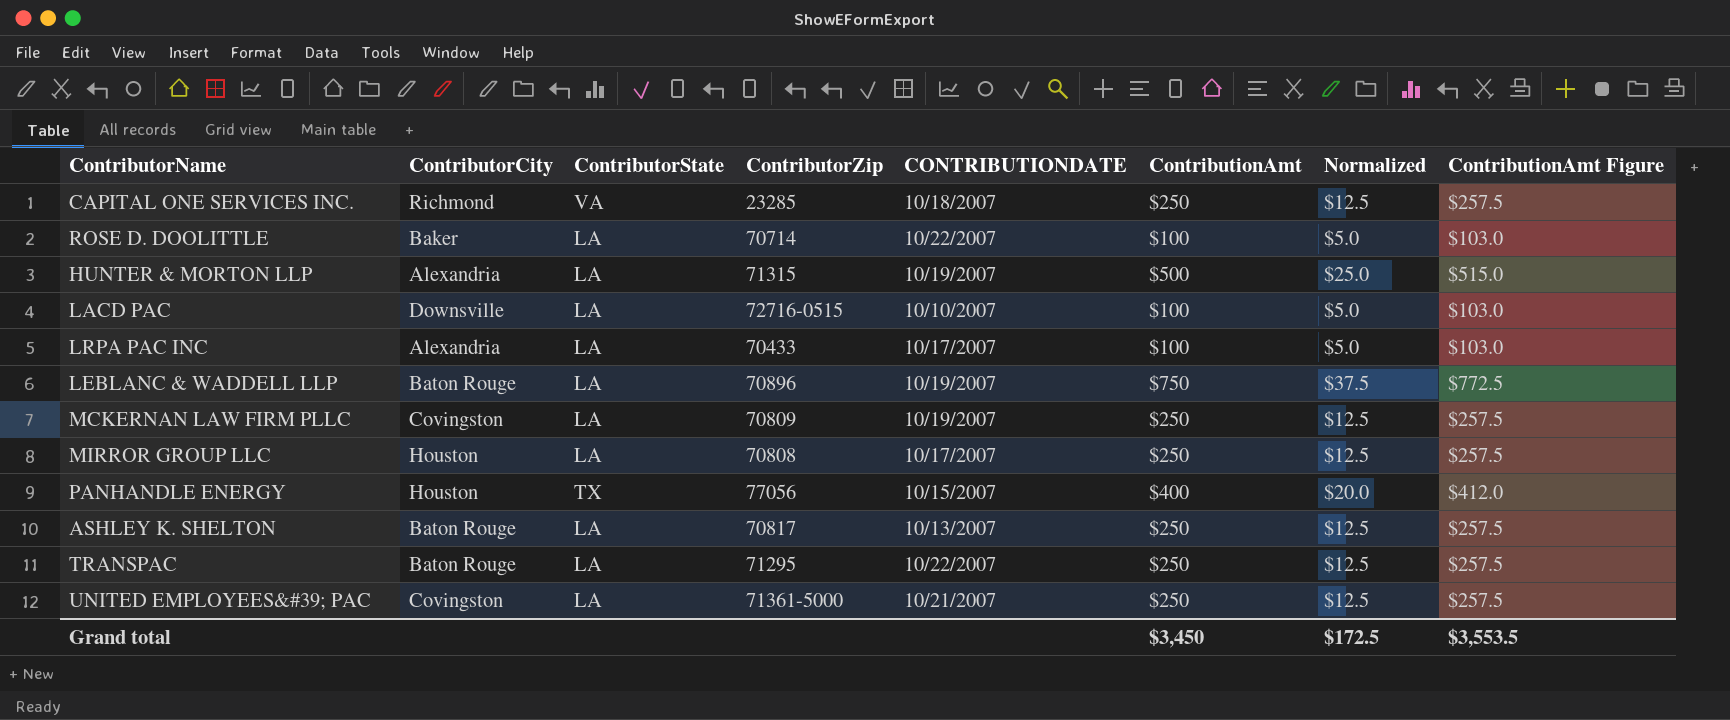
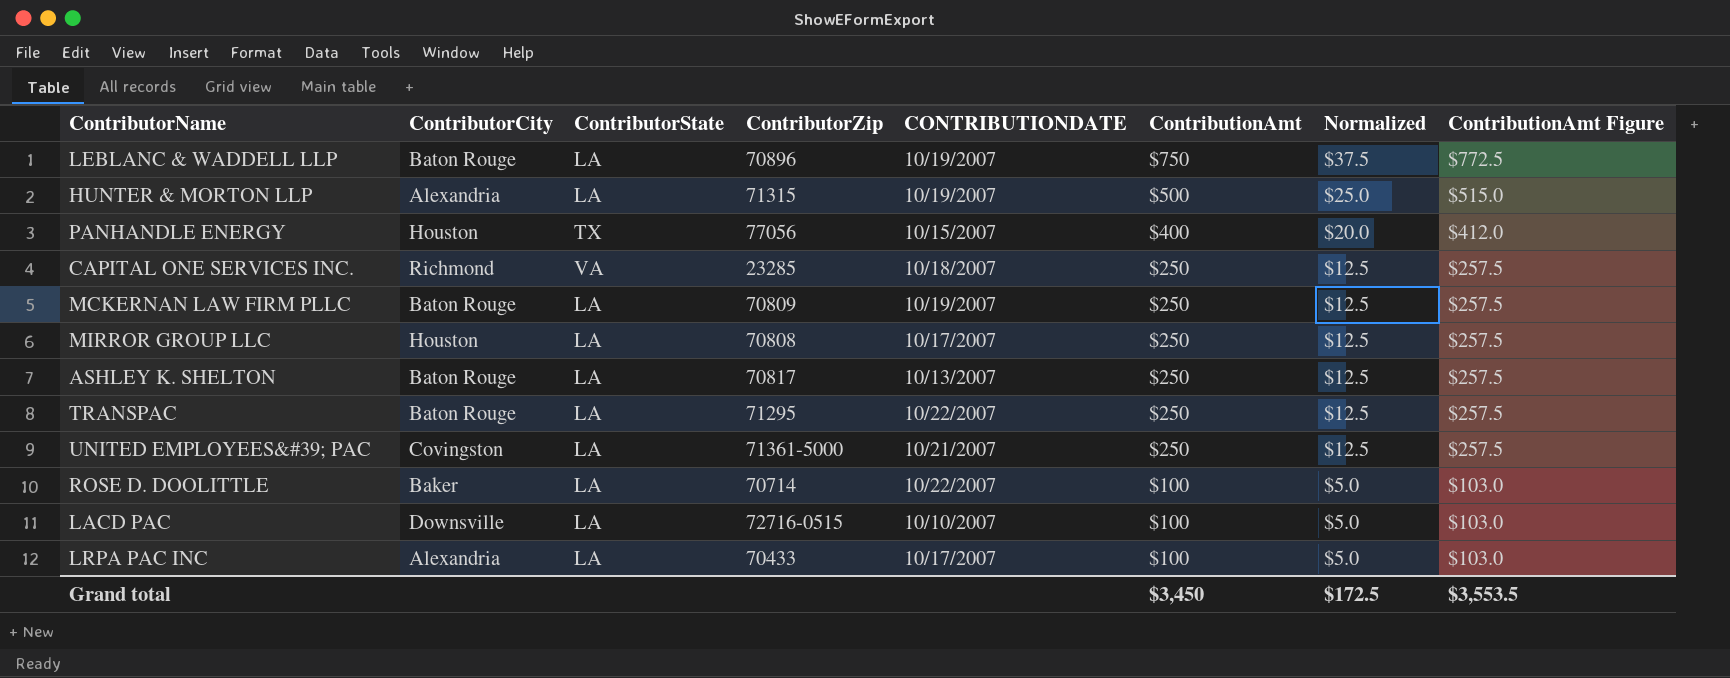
row order: none -> ContributionAmt descending
MCKERNAN LAW FIRM PLLC | ContributorCity: Covingston -> Baton Rouge

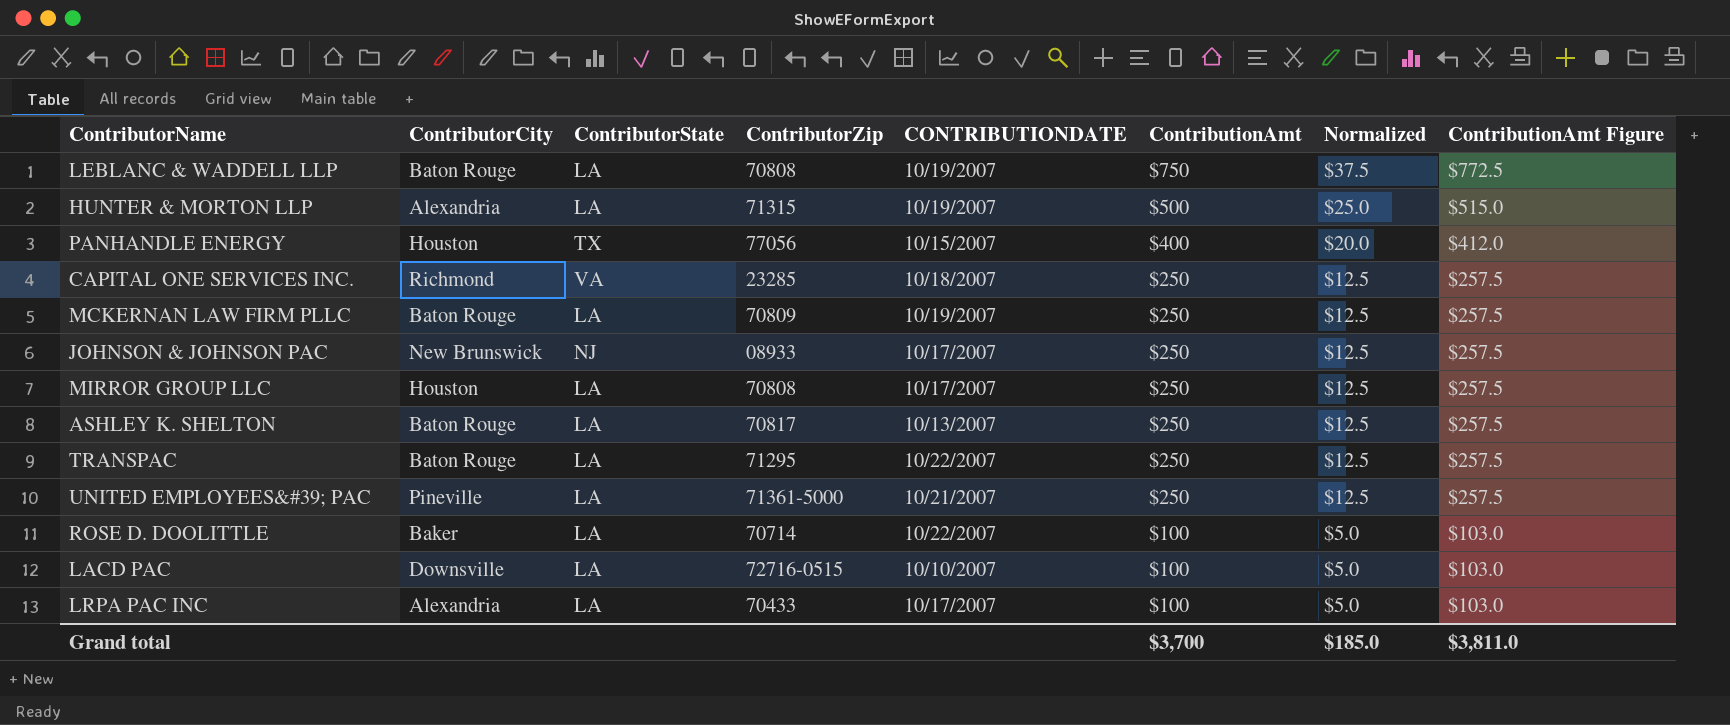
LEBLANC & WADDELL LLP | ContributorZip: 70896 -> 70808
row JOHNSON & JOHNSON PAC: none -> New Brunswick | NJ | 08933 | 10/17/2007 | $250 | $12.5 | $257.5
UNITED EMPLOYEES&#39; PAC | ContributorCity: Covingston -> Pineville
Grand total | ContributionAmt: $3,450 -> $3,700
Grand total | Normalized: $172.5 -> $185.0
Grand total | ContributionAmt Figure: $3,553.5 -> $3,811.0

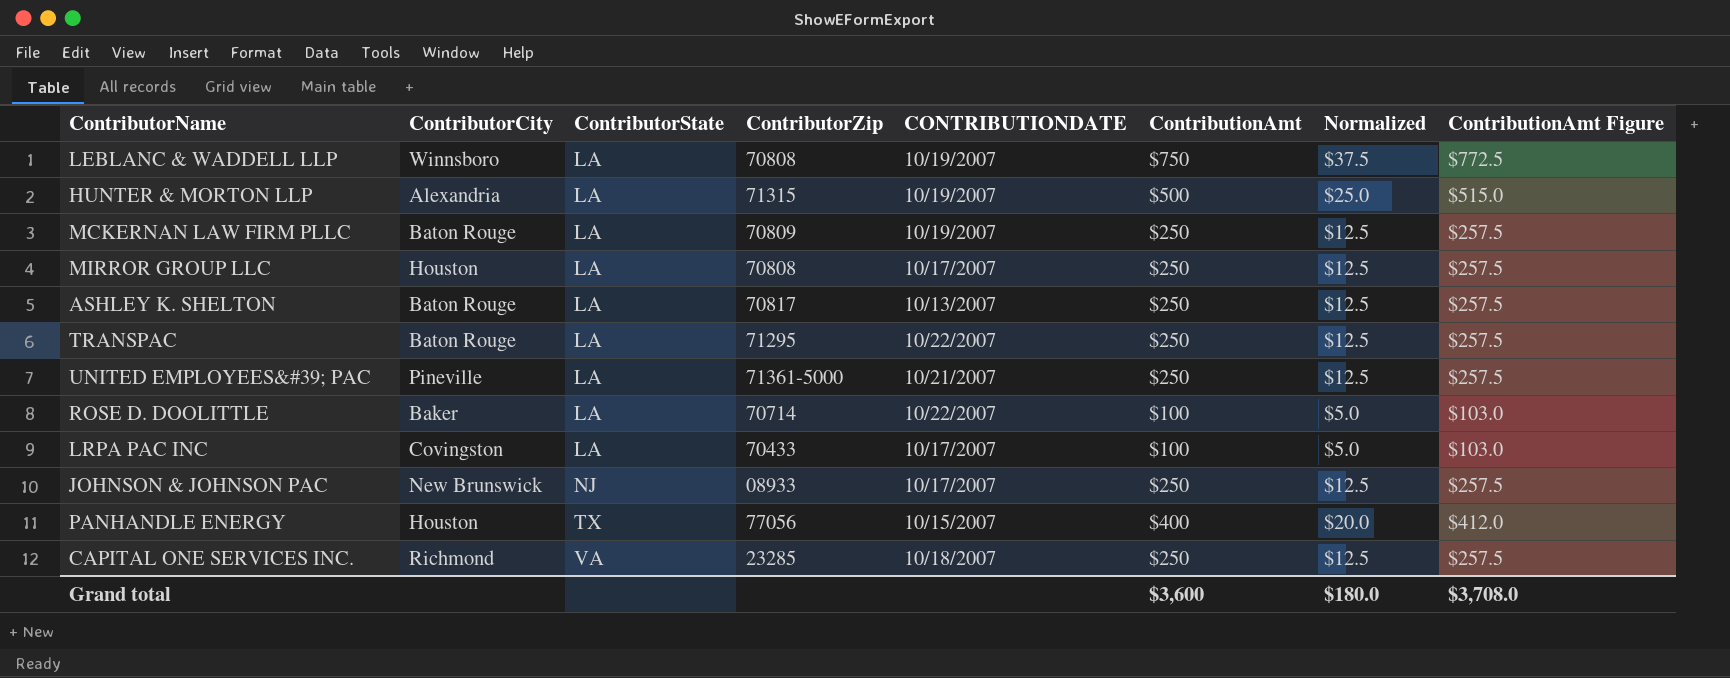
row order: ContributionAmt descending -> ContributorState ascending
row LACD PAC: Downsville | LA | 72716-0515 | 10/10/2007 | $100 | $5.0 | $103.0 -> none
LEBLANC & WADDELL LLP | ContributorCity: Baton Rouge -> Winnsboro
LRPA PAC INC | ContributorCity: Alexandria -> Covingston
Grand total | ContributionAmt: $3,700 -> $3,600
Grand total | Normalized: $185.0 -> $180.0
Grand total | ContributionAmt Figure: $3,811.0 -> $3,708.0

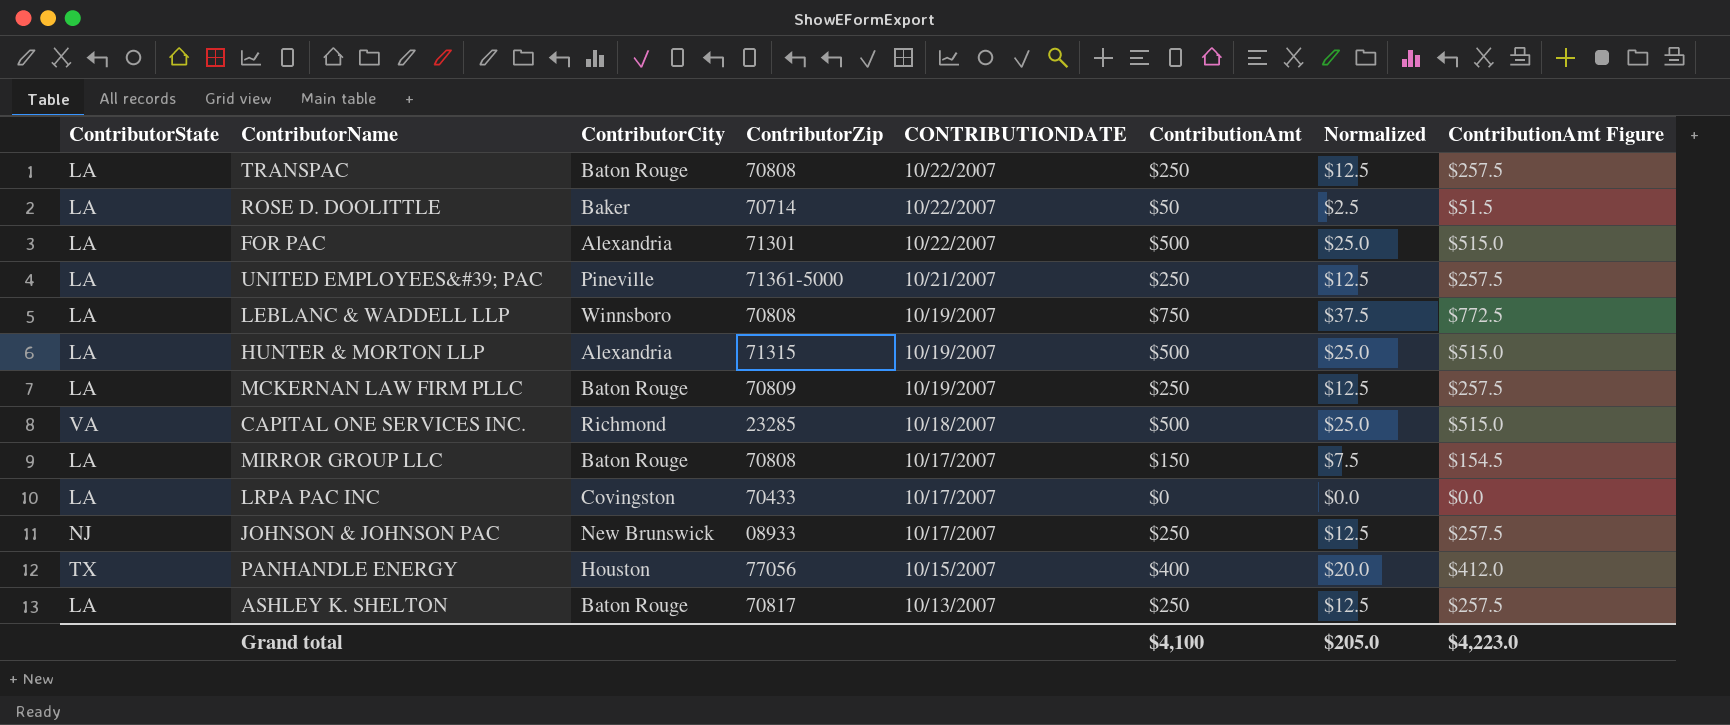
row order: ContributorState ascending -> CONTRIBUTIONDATE descending
column ContributorState | position: 3 -> 1
TRANSPAC | ContributorZip: 71295 -> 70808
ROSE D. DOOLITTLE | ContributionAmt: $100 -> $50
ROSE D. DOOLITTLE | Normalized: $5.0 -> $2.5
ROSE D. DOOLITTLE | ContributionAmt Figure: $103.0 -> $51.5
row FOR PAC: none -> LA | Alexandria | 71301 | 10/22/2007 | $500 | $25.0 | $515.0
CAPITAL ONE SERVICES INC. | ContributionAmt: $250 -> $500
CAPITAL ONE SERVICES INC. | Normalized: $12.5 -> $25.0
CAPITAL ONE SERVICES INC. | ContributionAmt Figure: $257.5 -> $515.0
MIRROR GROUP LLC | ContributorCity: Houston -> Baton Rouge
MIRROR GROUP LLC | ContributionAmt: $250 -> $150
MIRROR GROUP LLC | Normalized: $12.5 -> $7.5
MIRROR GROUP LLC | ContributionAmt Figure: $257.5 -> $154.5
LRPA PAC INC | ContributionAmt: $100 -> $0
LRPA PAC INC | Normalized: $5.0 -> $0.0
LRPA PAC INC | ContributionAmt Figure: $103.0 -> $0.0
Grand total | ContributionAmt: $3,600 -> $4,100
Grand total | Normalized: $180.0 -> $205.0
Grand total | ContributionAmt Figure: $3,708.0 -> $4,223.0

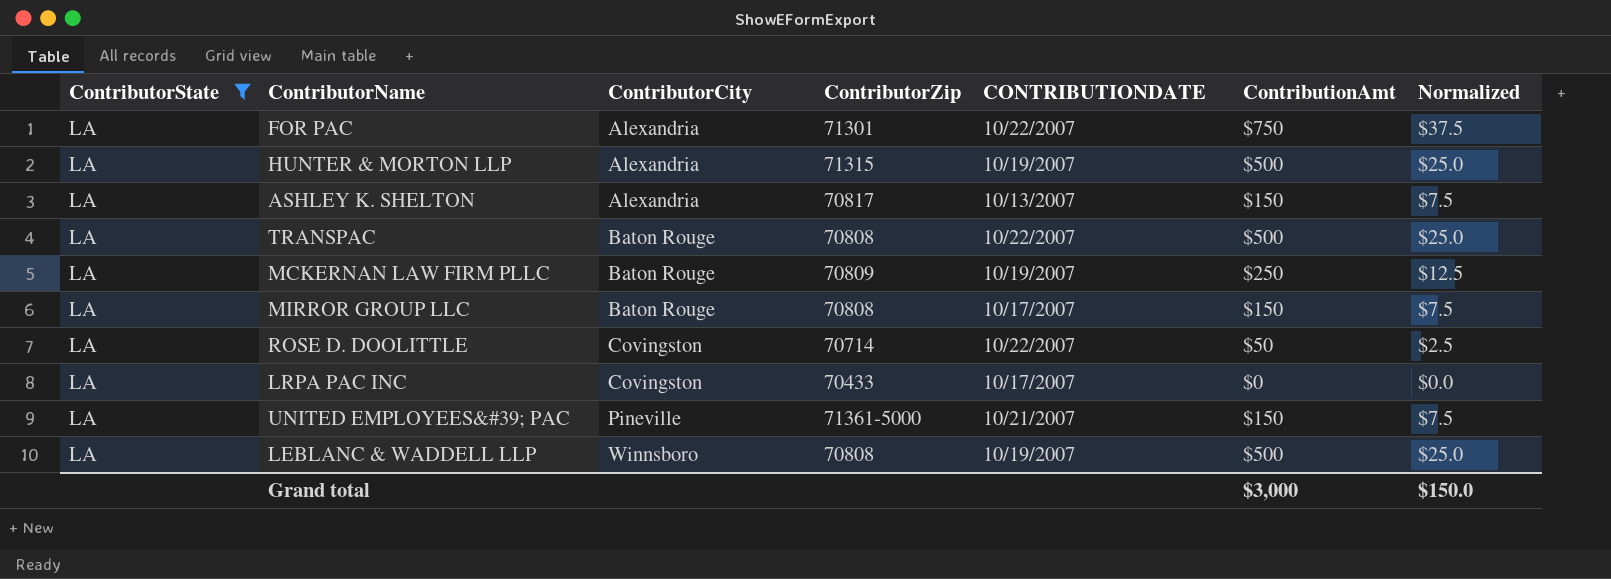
filter: none -> ContributorState = LA
row order: CONTRIBUTIONDATE descending -> ContributorCity ascending
column ContributionAmt Figure | formula: [ContributionAmt] * 1.03 -> none
FOR PAC | ContributionAmt: $500 -> $750
FOR PAC | Normalized: $25.0 -> $37.5
ASHLEY K. SHELTON | ContributorCity: Baton Rouge -> Alexandria
ASHLEY K. SHELTON | ContributionAmt: $250 -> $150
ASHLEY K. SHELTON | Normalized: $12.5 -> $7.5
TRANSPAC | ContributionAmt: $250 -> $500
TRANSPAC | Normalized: $12.5 -> $25.0
ROSE D. DOOLITTLE | ContributorCity: Baker -> Covingston
UNITED EMPLOYEES&#39; PAC | ContributionAmt: $250 -> $150
UNITED EMPLOYEES&#39; PAC | Normalized: $12.5 -> $7.5
LEBLANC & WADDELL LLP | ContributionAmt: $750 -> $500
LEBLANC & WADDELL LLP | Normalized: $37.5 -> $25.0
Grand total | ContributionAmt: $4,100 -> $3,000
Grand total | Normalized: $205.0 -> $150.0

